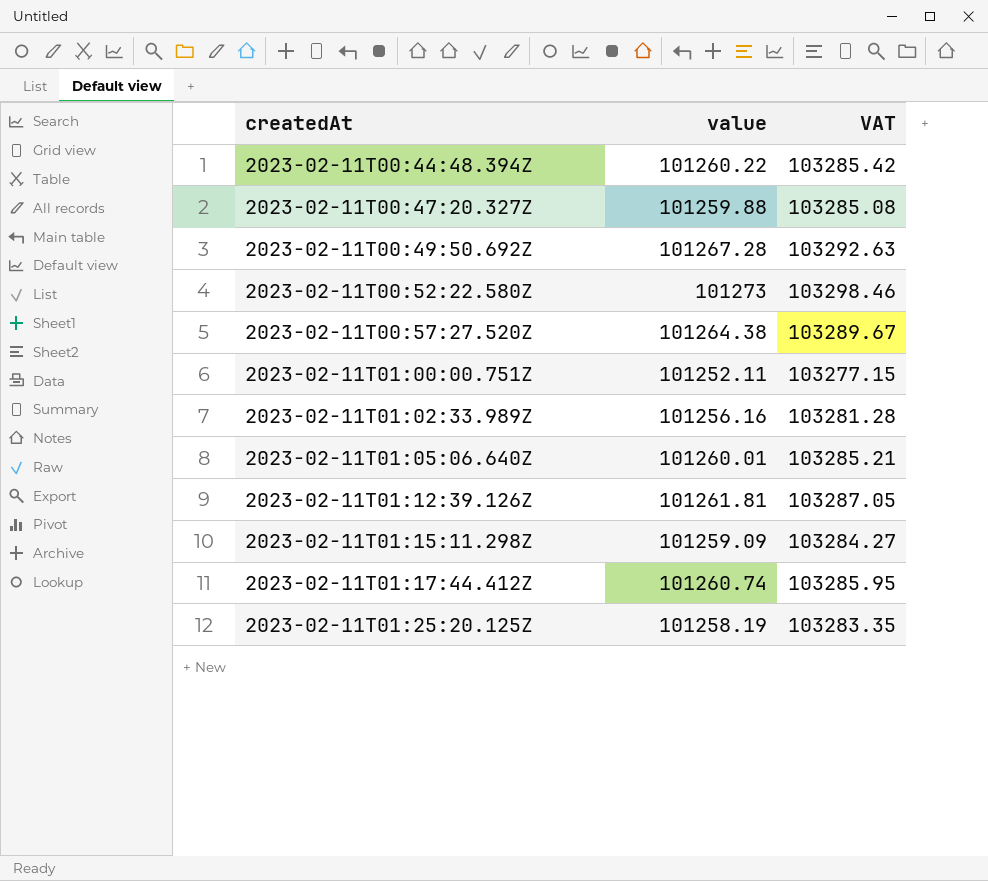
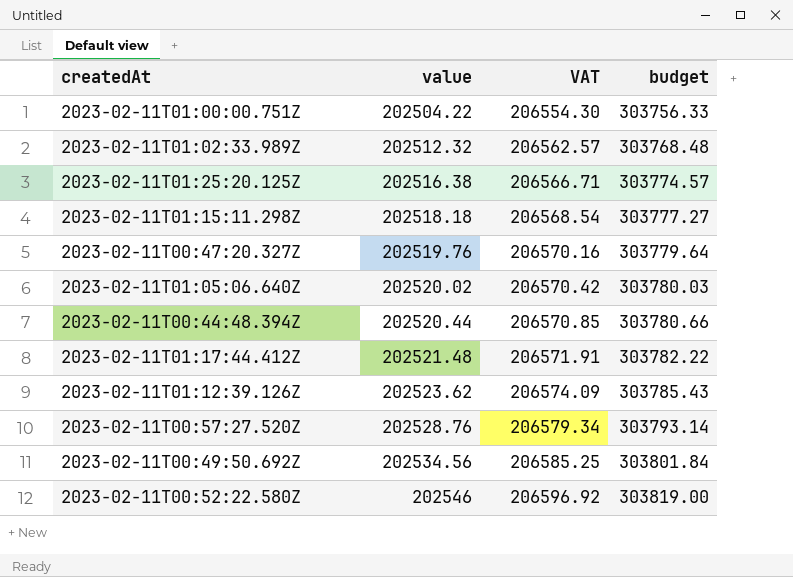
row order: createdAt ascending -> value ascending
column budget | formula: none -> [value] * 1.5
2023-02-11T01:00:00.751Z | value: 101252.11 -> 202504.22
2023-02-11T01:00:00.751Z | VAT: 103277.15 -> 206554.30
2023-02-11T01:02:33.989Z | value: 101256.16 -> 202512.32
2023-02-11T01:02:33.989Z | VAT: 103281.28 -> 206562.57
2023-02-11T01:25:20.125Z | value: 101258.19 -> 202516.38
2023-02-11T01:25:20.125Z | VAT: 103283.35 -> 206566.71
2023-02-11T01:15:11.298Z | value: 101259.09 -> 202518.18
2023-02-11T01:15:11.298Z | VAT: 103284.27 -> 206568.54
2023-02-11T00:47:20.327Z | value: 101259.88 -> 202519.76
2023-02-11T00:47:20.327Z | VAT: 103285.08 -> 206570.16
2023-02-11T01:05:06.640Z | value: 101260.01 -> 202520.02
2023-02-11T01:05:06.640Z | VAT: 103285.21 -> 206570.42
2023-02-11T00:44:48.394Z | value: 101260.22 -> 202520.44
2023-02-11T00:44:48.394Z | VAT: 103285.42 -> 206570.85
2023-02-11T01:17:44.412Z | value: 101260.74 -> 202521.48
2023-02-11T01:17:44.412Z | VAT: 103285.95 -> 206571.91
2023-02-11T01:12:39.126Z | value: 101261.81 -> 202523.62
2023-02-11T01:12:39.126Z | VAT: 103287.05 -> 206574.09
2023-02-11T00:57:27.520Z | value: 101264.38 -> 202528.76
2023-02-11T00:57:27.520Z | VAT: 103289.67 -> 206579.34
2023-02-11T00:49:50.692Z | value: 101267.28 -> 202534.56
2023-02-11T00:49:50.692Z | VAT: 103292.63 -> 206585.25
2023-02-11T00:52:22.580Z | value: 101273 -> 202546
2023-02-11T00:52:22.580Z | VAT: 103298.46 -> 206596.92

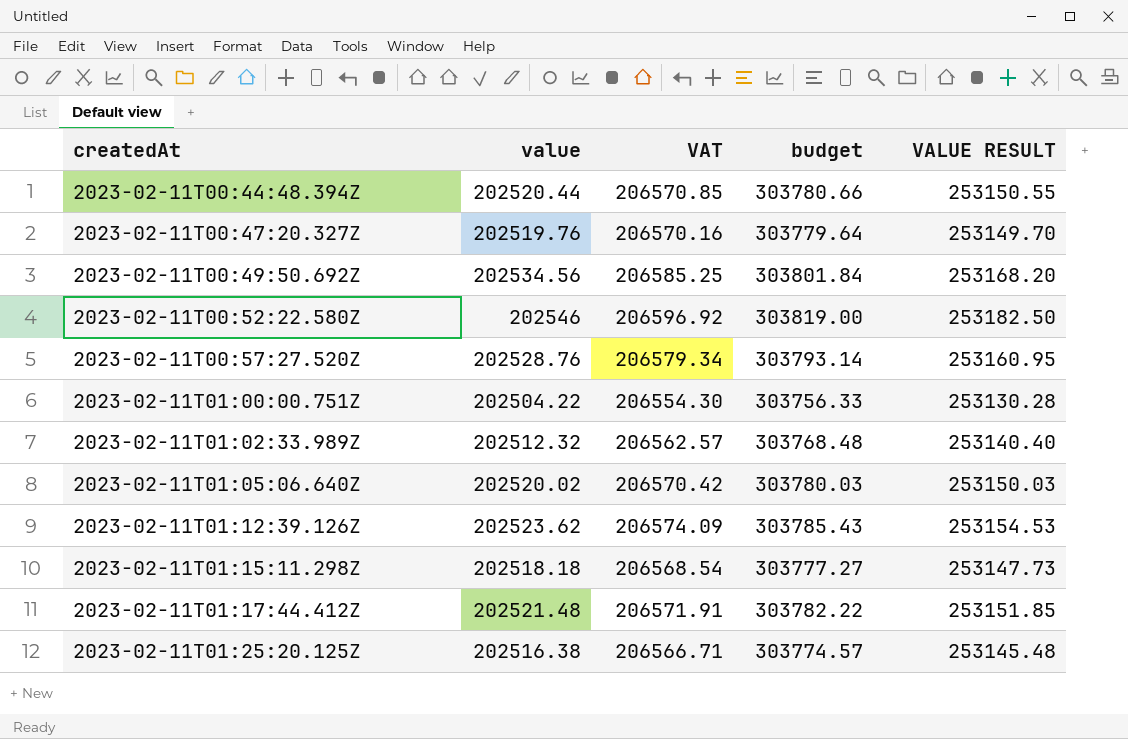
row order: value ascending -> createdAt ascending
column VALUE RESULT | formula: none -> [value] * 1.25

